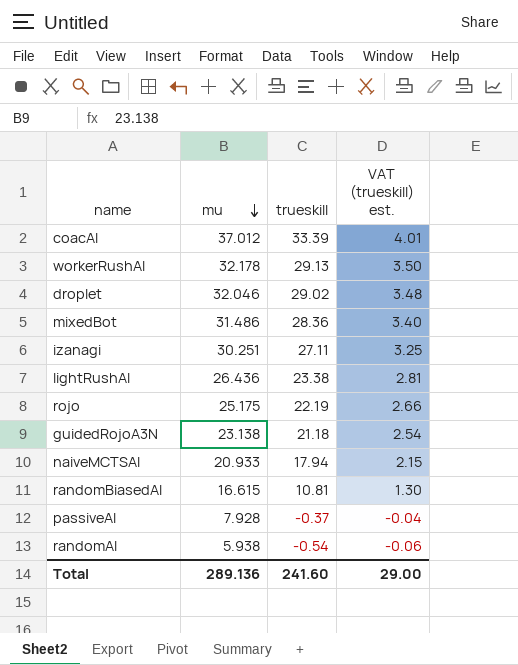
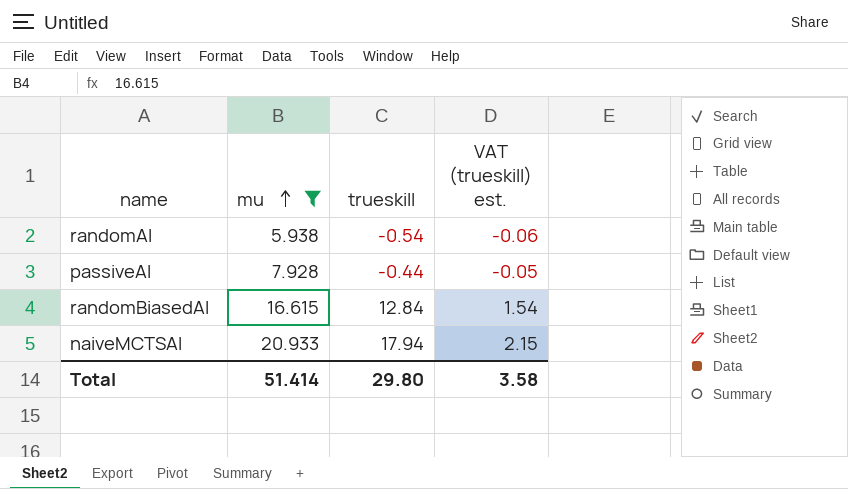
filter: none -> mu <= 20.933
row order: mu descending -> mu ascending
passiveAI | trueskill: -0.37 -> -0.44
passiveAI | VAT (trueskill) est.: -0.04 -> -0.05
randomBiasedAI | trueskill: 10.81 -> 12.84
randomBiasedAI | VAT (trueskill) est.: 1.30 -> 1.54
Total | mu: 289.136 -> 51.414
Total | trueskill: 241.60 -> 29.80
Total | VAT (trueskill) est.: 29.00 -> 3.58

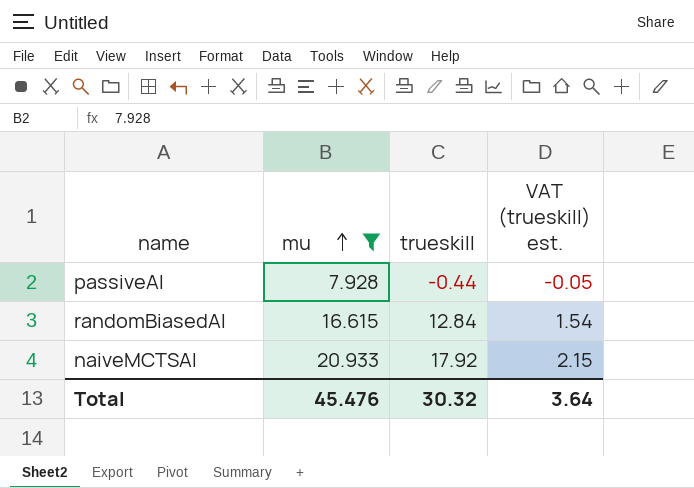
row randomAI: 5.938 | -0.54 | -0.06 -> none
naiveMCTSAI | trueskill: 17.94 -> 17.92
Total | mu: 51.414 -> 45.476
Total | trueskill: 29.80 -> 30.32
Total | VAT (trueskill) est.: 3.58 -> 3.64

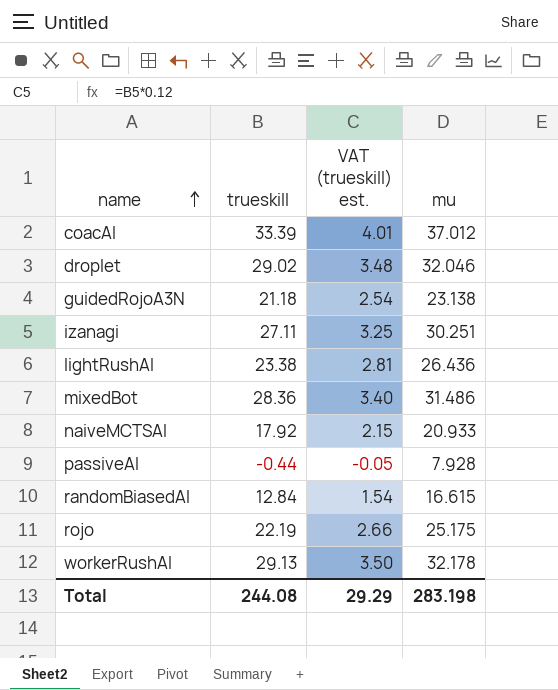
filter: mu <= 20.933 -> none
row order: mu ascending -> name ascending
column mu | position: 2 -> 4
Total | trueskill: 30.32 -> 244.08
Total | VAT (trueskill) est.: 3.64 -> 29.29
Total | mu: 45.476 -> 283.198

